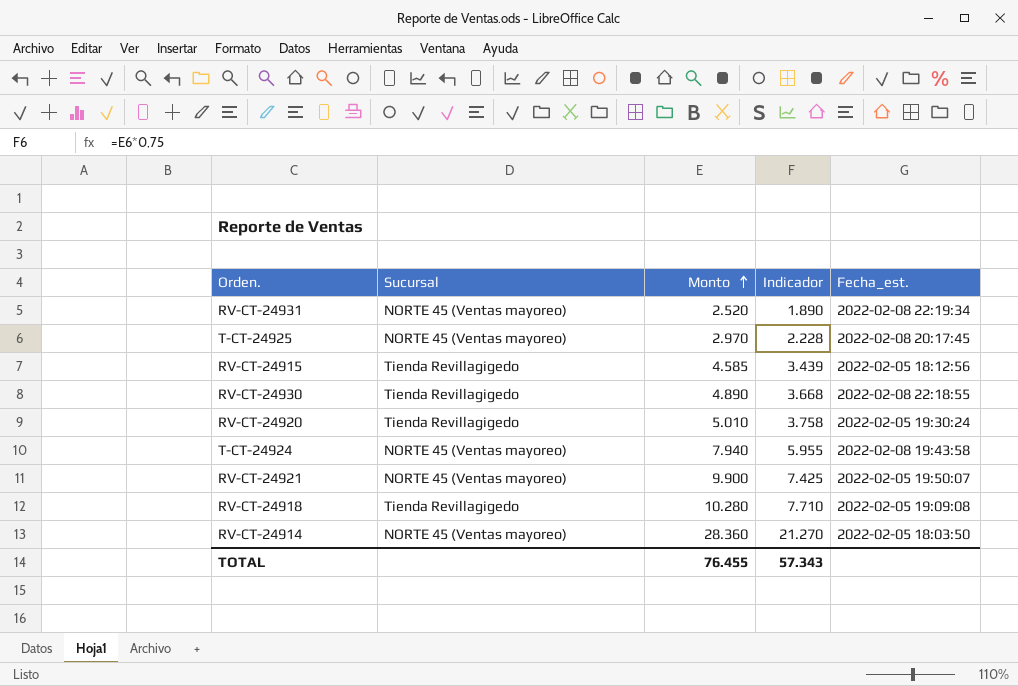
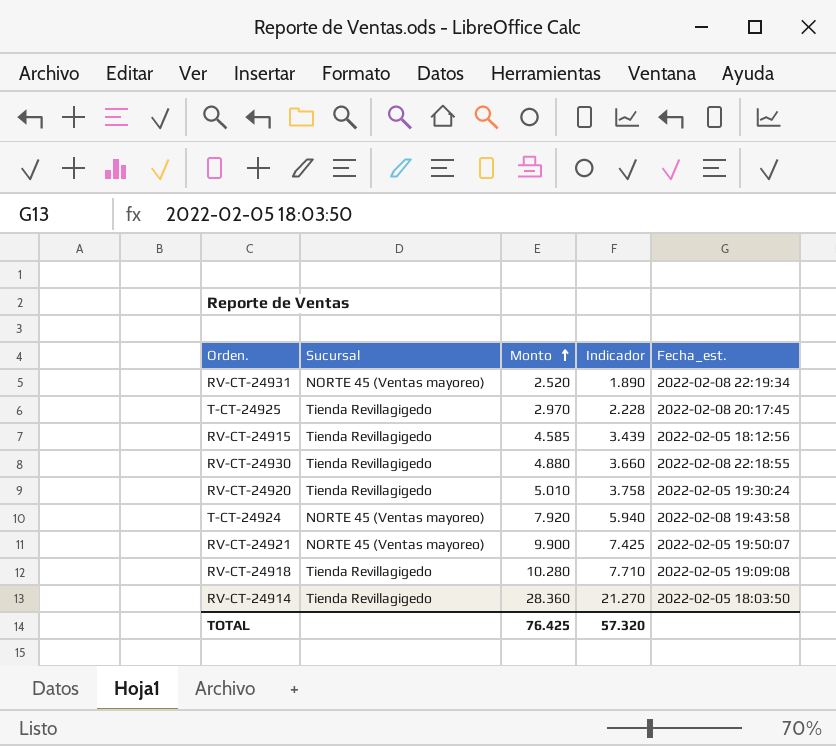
T-CT-24925 | Sucursal: NORTE 45 (Ventas mayoreo) -> Tienda Revillagigedo
RV-CT-24930 | Monto: 4.890 -> 4.880
RV-CT-24930 | Indicador: 3.668 -> 3.660
T-CT-24924 | Monto: 7.940 -> 7.920
T-CT-24924 | Indicador: 5.955 -> 5.940
RV-CT-24914 | Sucursal: NORTE 45 (Ventas mayoreo) -> Tienda Revillagigedo
TOTAL | Monto: 76.455 -> 76.425
TOTAL | Indicador: 57.343 -> 57.320

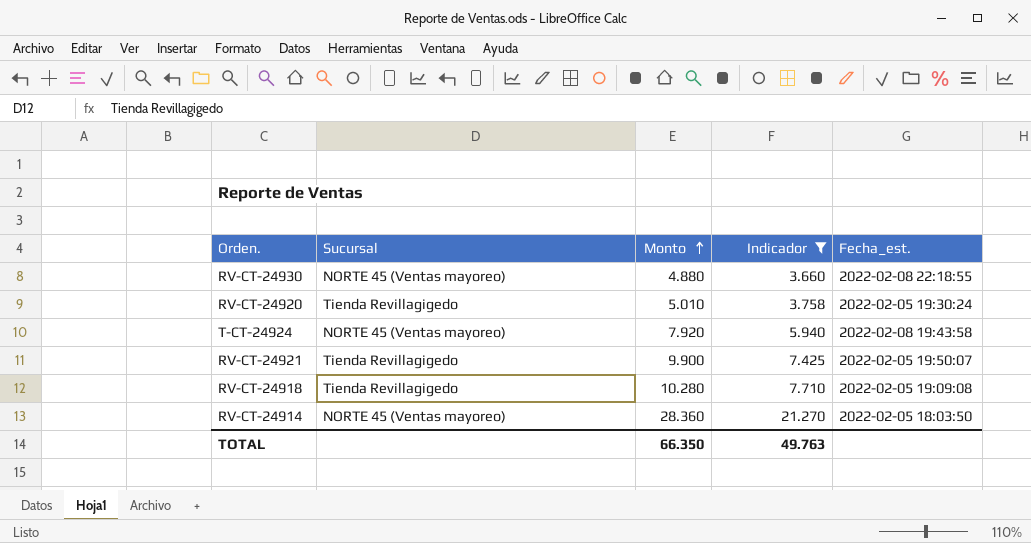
filter: none -> Indicador >= 3.660
RV-CT-24930 | Sucursal: Tienda Revillagigedo -> NORTE 45 (Ventas mayoreo)
RV-CT-24921 | Sucursal: NORTE 45 (Ventas mayoreo) -> Tienda Revillagigedo
RV-CT-24914 | Sucursal: Tienda Revillagigedo -> NORTE 45 (Ventas mayoreo)
TOTAL | Monto: 76.425 -> 66.350
TOTAL | Indicador: 57.320 -> 49.763

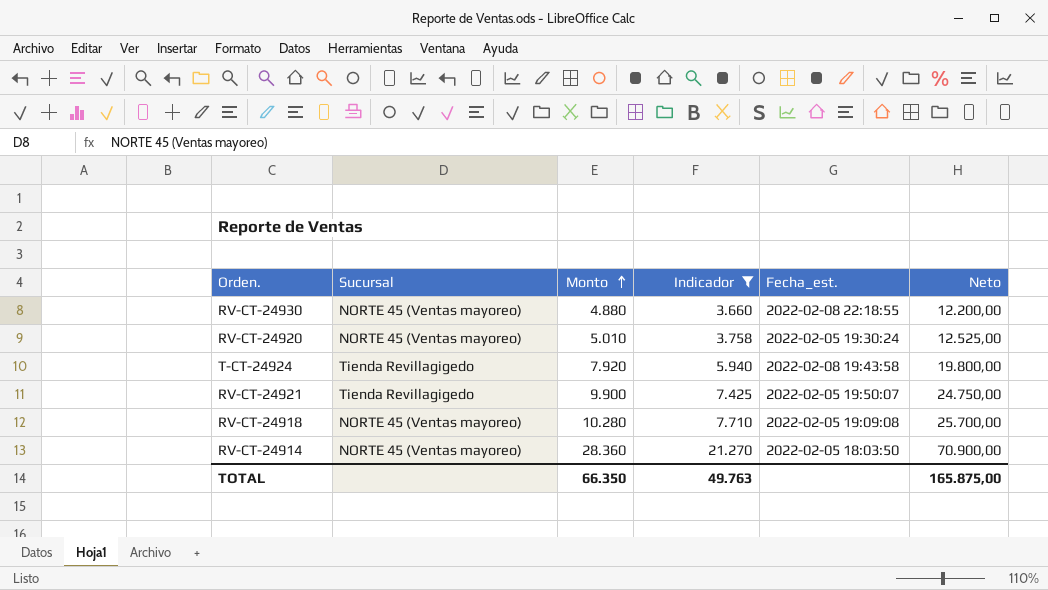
column Neto | formula: none -> [Monto] * 2,5
RV-CT-24920 | Sucursal: Tienda Revillagigedo -> NORTE 45 (Ventas mayoreo)
T-CT-24924 | Sucursal: NORTE 45 (Ventas mayoreo) -> Tienda Revillagigedo
RV-CT-24918 | Sucursal: Tienda Revillagigedo -> NORTE 45 (Ventas mayoreo)

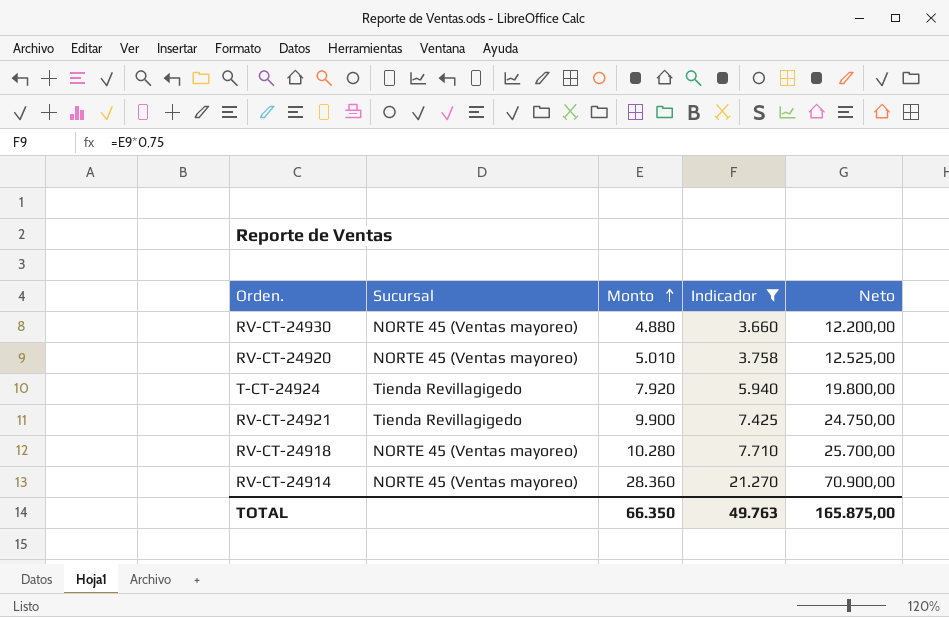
column Fecha_est. | position: 5 -> none

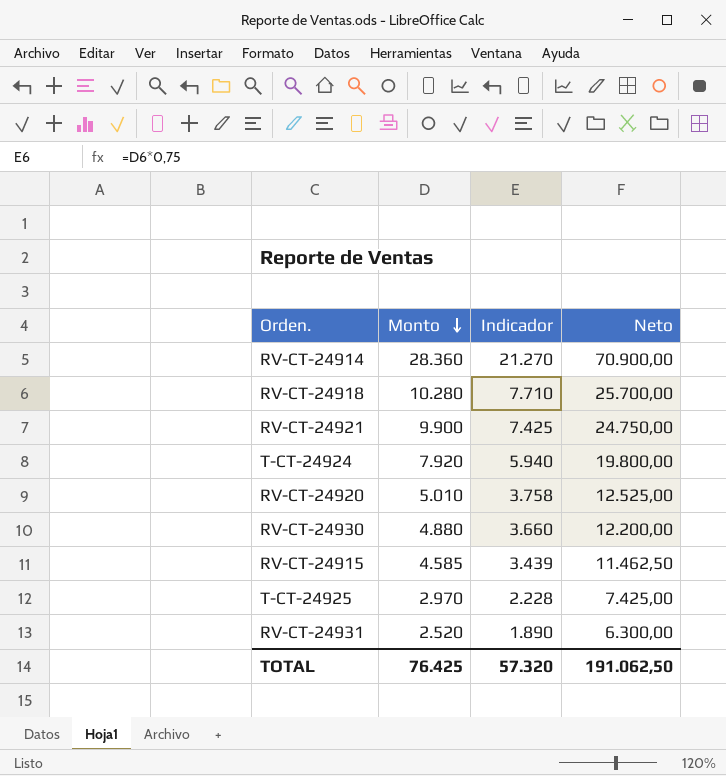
filter: Indicador >= 3.660 -> none
row order: Monto ascending -> Monto descending
column Sucursal | position: 2 -> none
TOTAL | Monto: 66.350 -> 76.425
TOTAL | Indicador: 49.763 -> 57.320
TOTAL | Neto: 165.875,00 -> 191.062,50

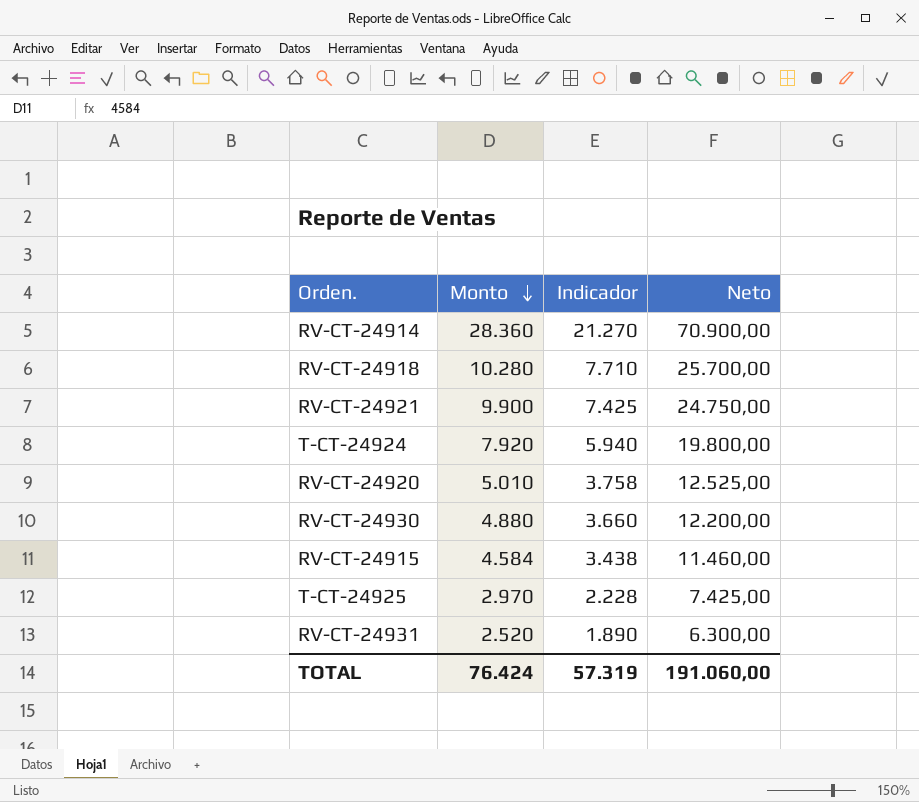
RV-CT-24915 | Monto: 4.585 -> 4.584
RV-CT-24915 | Indicador: 3.439 -> 3.438
RV-CT-24915 | Neto: 11.462,50 -> 11.460,00
TOTAL | Monto: 76.425 -> 76.424
TOTAL | Indicador: 57.320 -> 57.319
TOTAL | Neto: 191.062,50 -> 191.060,00

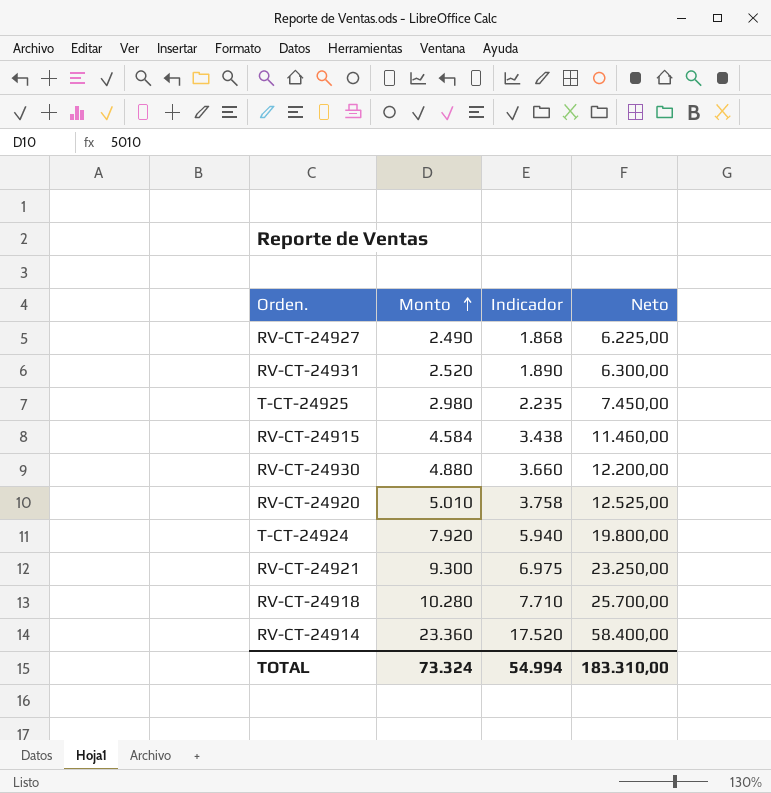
row order: Monto descending -> Monto ascending
row RV-CT-24927: none -> 2.490 | 1.868 | 6.225,00
T-CT-24925 | Monto: 2.970 -> 2.980
T-CT-24925 | Indicador: 2.228 -> 2.235
T-CT-24925 | Neto: 7.425,00 -> 7.450,00
RV-CT-24921 | Monto: 9.900 -> 9.300
RV-CT-24921 | Indicador: 7.425 -> 6.975
RV-CT-24921 | Neto: 24.750,00 -> 23.250,00
RV-CT-24914 | Monto: 28.360 -> 23.360
RV-CT-24914 | Indicador: 21.270 -> 17.520
RV-CT-24914 | Neto: 70.900,00 -> 58.400,00
TOTAL | Monto: 76.424 -> 73.324
TOTAL | Indicador: 57.319 -> 54.994
TOTAL | Neto: 191.060,00 -> 183.310,00

